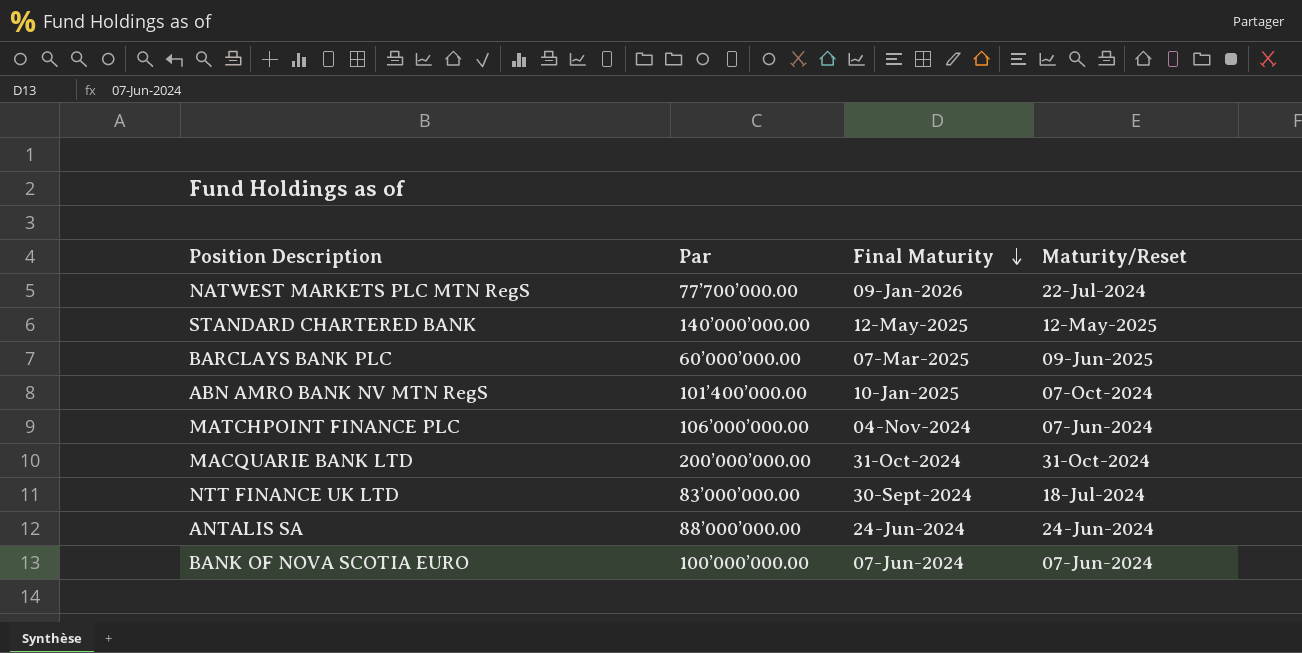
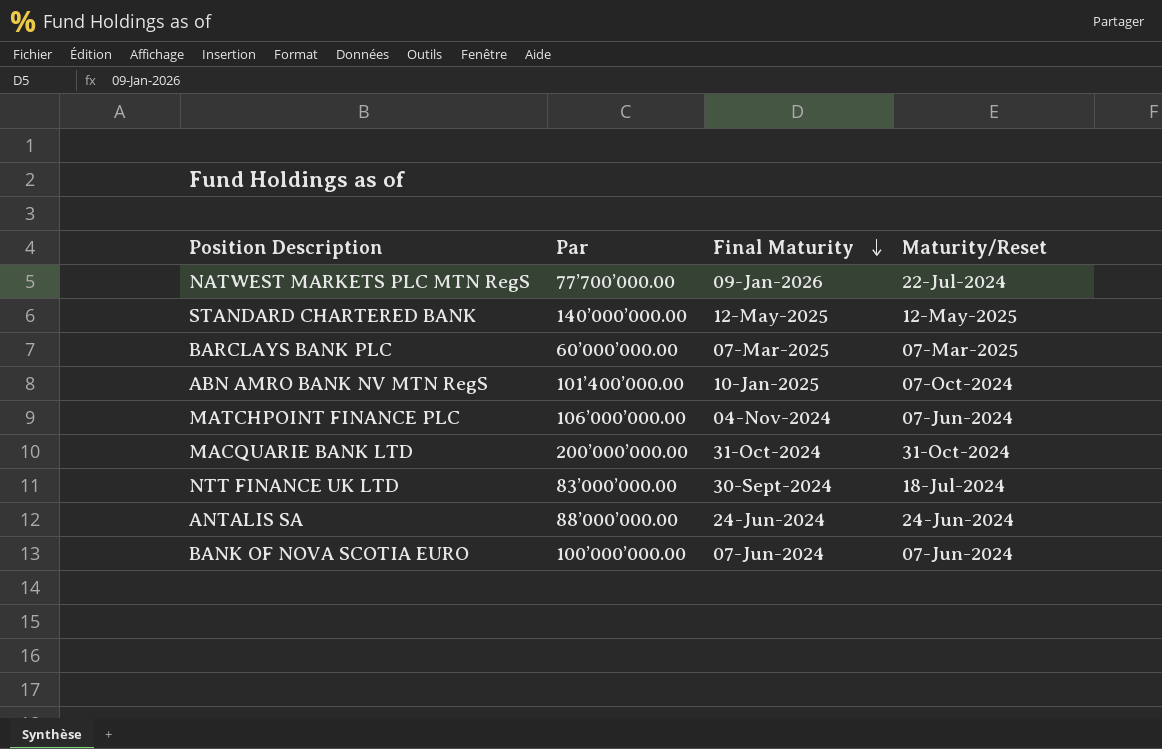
BARCLAYS BANK PLC | Maturity/Reset: 09-Jun-2025 -> 07-Mar-2025

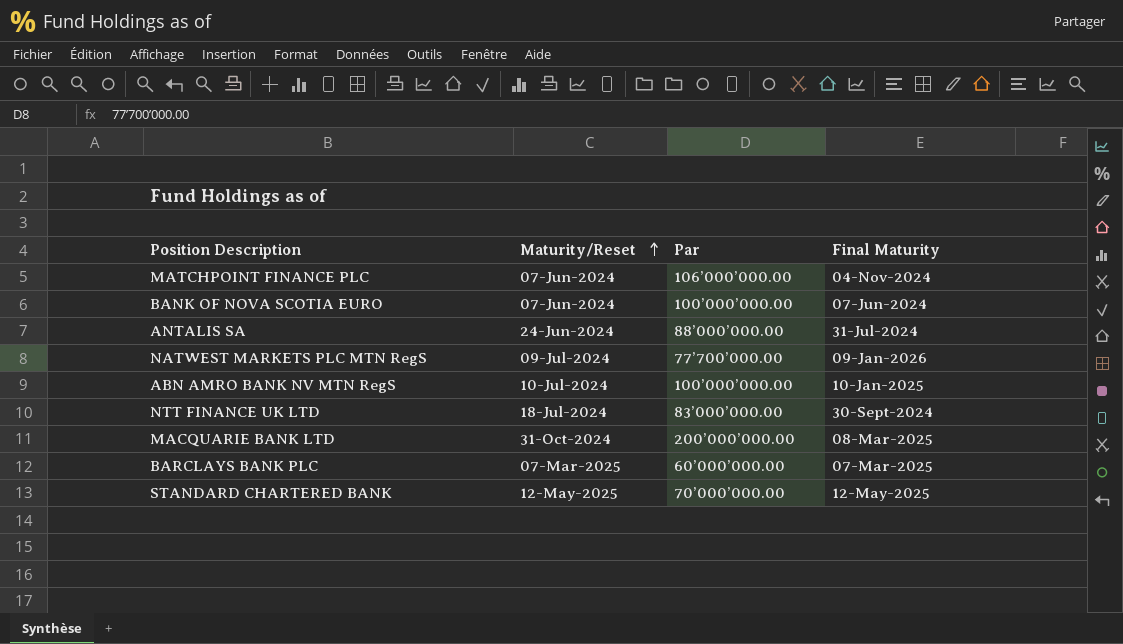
row order: Final Maturity descending -> Maturity/Reset ascending
column Maturity/Reset | position: 4 -> 2
ANTALIS SA | Final Maturity: 24-Jun-2024 -> 31-Jul-2024
NATWEST MARKETS PLC MTN RegS | Maturity/Reset: 22-Jul-2024 -> 09-Jul-2024
ABN AMRO BANK NV MTN RegS | Maturity/Reset: 07-Oct-2024 -> 10-Jul-2024
ABN AMRO BANK NV MTN RegS | Par: 101’400’000.00 -> 100’000’000.00
MACQUARIE BANK LTD | Final Maturity: 31-Oct-2024 -> 08-Mar-2025
STANDARD CHARTERED BANK | Par: 140’000’000.00 -> 70’000’000.00

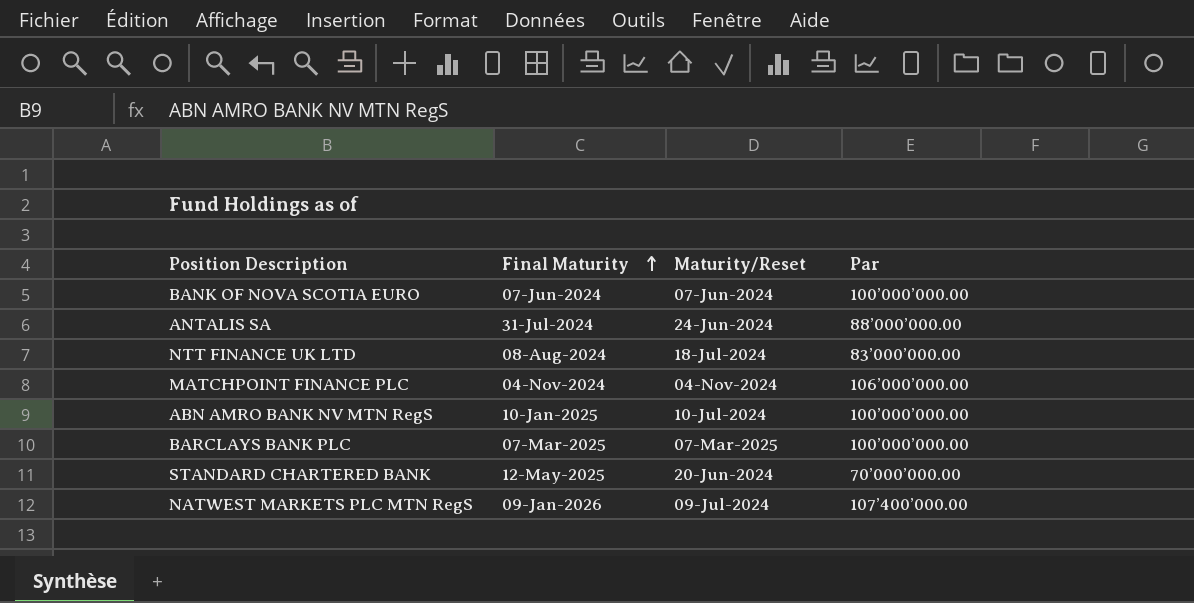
row order: Maturity/Reset ascending -> Final Maturity ascending
column Final Maturity | position: 4 -> 2
row MACQUARIE BANK LTD: 31-Oct-2024 | 200’000’000.00 | 08-Mar-2025 -> none
NTT FINANCE UK LTD | Final Maturity: 30-Sept-2024 -> 08-Aug-2024
MATCHPOINT FINANCE PLC | Maturity/Reset: 07-Jun-2024 -> 04-Nov-2024
BARCLAYS BANK PLC | Par: 60’000’000.00 -> 100’000’000.00
STANDARD CHARTERED BANK | Maturity/Reset: 12-May-2025 -> 20-Jun-2024
NATWEST MARKETS PLC MTN RegS | Par: 77’700’000.00 -> 107’400’000.00

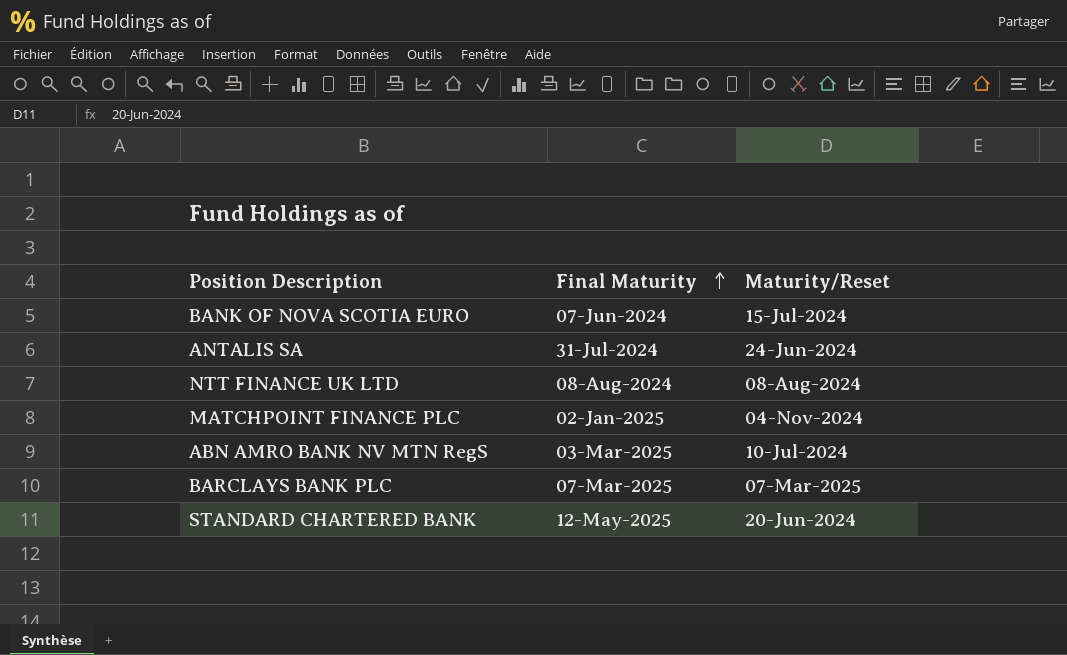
column Par | position: 4 -> none
row NATWEST MARKETS PLC MTN RegS: 09-Jan-2026 | 09-Jul-2024 | 107’400’000.00 -> none
BANK OF NOVA SCOTIA EURO | Maturity/Reset: 07-Jun-2024 -> 15-Jul-2024
NTT FINANCE UK LTD | Maturity/Reset: 18-Jul-2024 -> 08-Aug-2024
MATCHPOINT FINANCE PLC | Final Maturity: 04-Nov-2024 -> 02-Jan-2025
ABN AMRO BANK NV MTN RegS | Final Maturity: 10-Jan-2025 -> 03-Mar-2025

